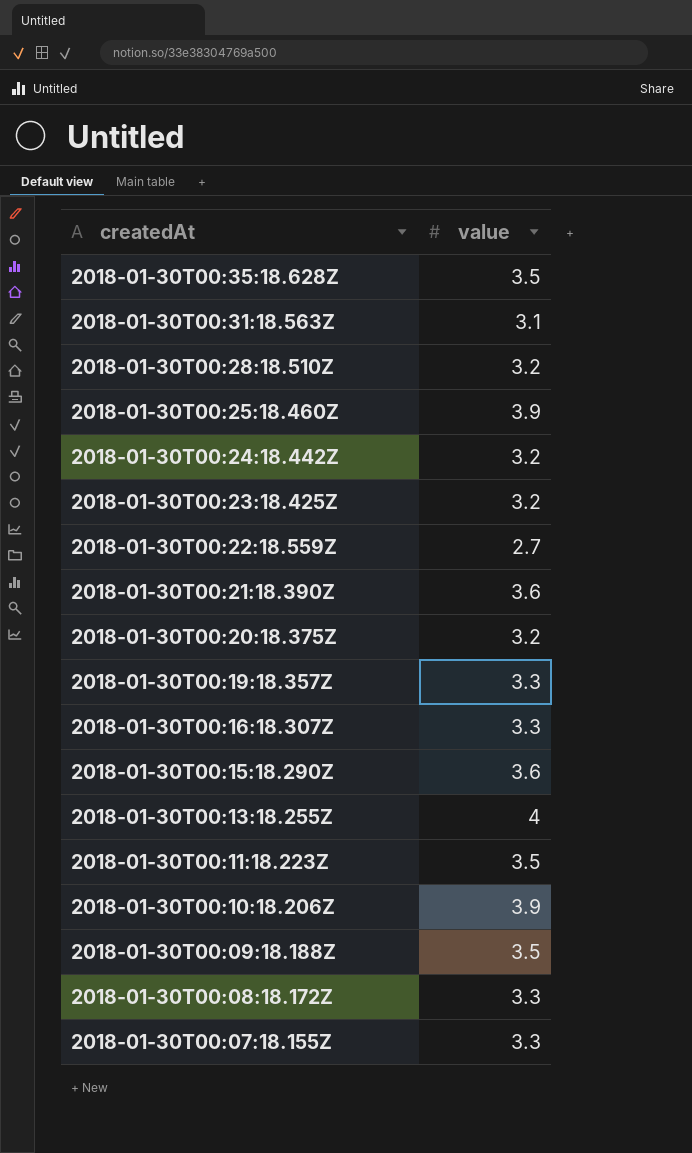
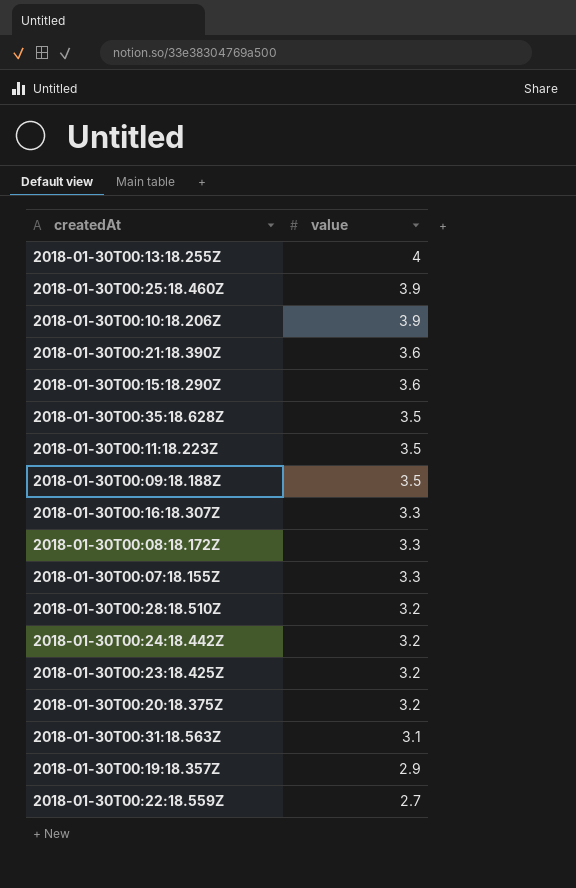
row order: createdAt descending -> value descending
2018-01-30T00:19:18.357Z | value: 3.3 -> 2.9

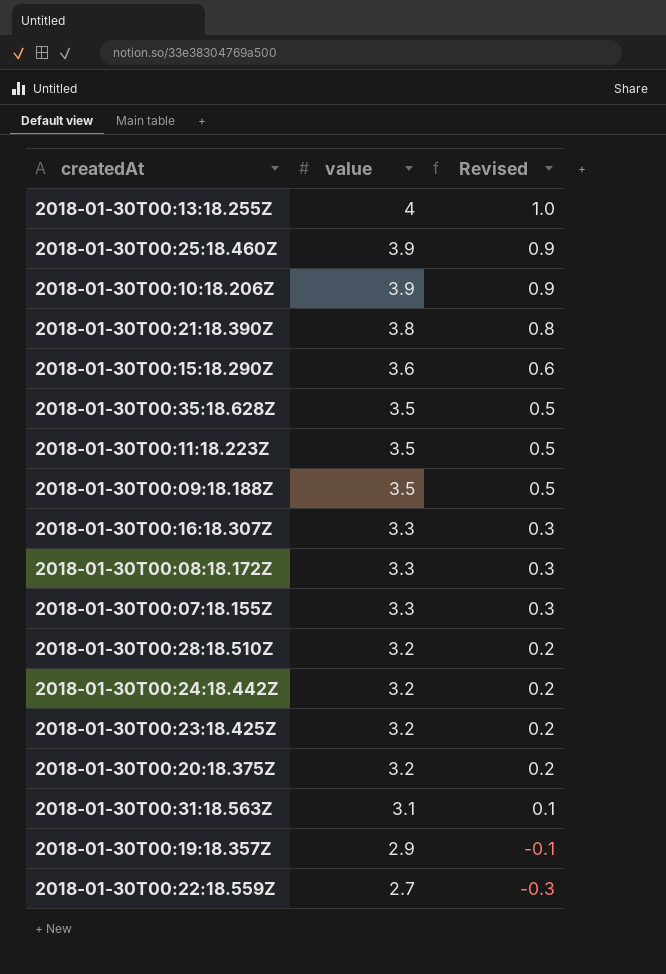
column Revised | formula: none -> [value] - 3
2018-01-30T00:21:18.390Z | value: 3.6 -> 3.8

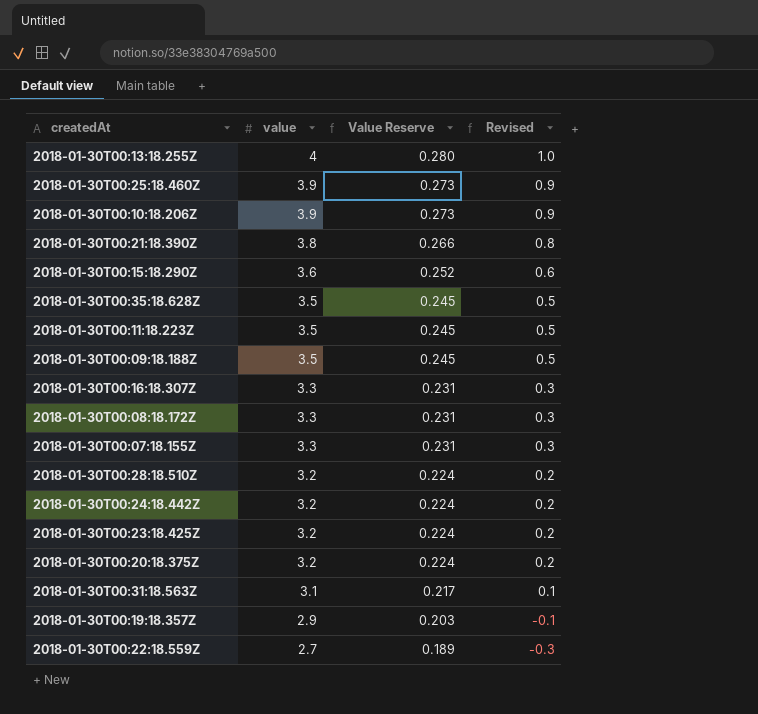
column Value Reserve | formula: none -> [value] * 0.07

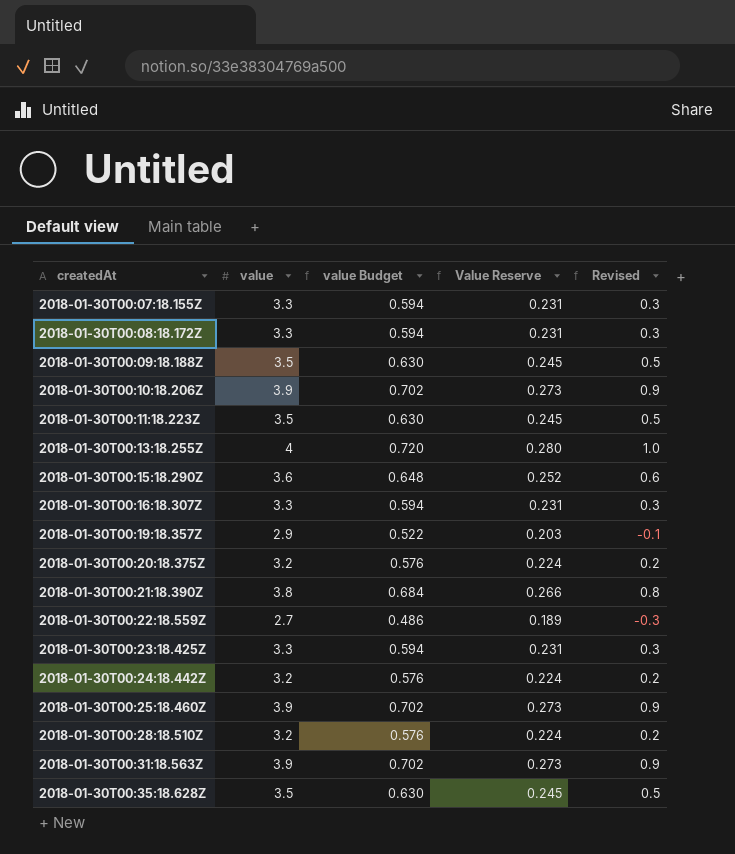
row order: value descending -> createdAt ascending
column value Budget | formula: none -> [value] * 0.18
2018-01-30T00:23:18.425Z | value: 3.2 -> 3.3
2018-01-30T00:23:18.425Z | Value Reserve: 0.224 -> 0.231
2018-01-30T00:23:18.425Z | Revised: 0.2 -> 0.3
2018-01-30T00:31:18.563Z | value: 3.1 -> 3.9
2018-01-30T00:31:18.563Z | Value Reserve: 0.217 -> 0.273
2018-01-30T00:31:18.563Z | Revised: 0.1 -> 0.9

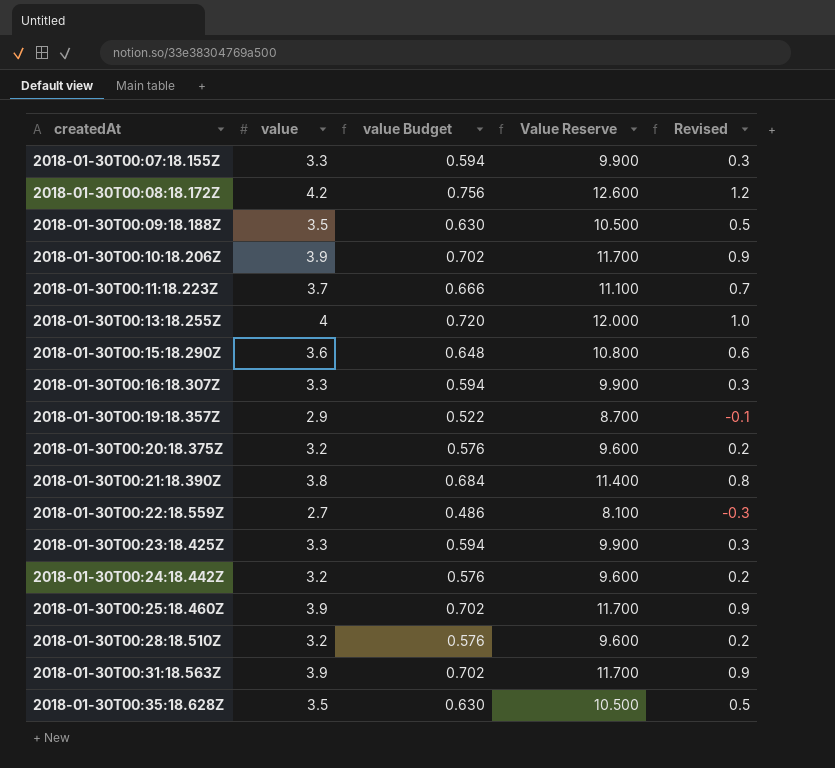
column Value Reserve | formula: [value] * 0.07 -> [value] * 3
2018-01-30T00:08:18.172Z | value: 3.3 -> 4.2
2018-01-30T00:08:18.172Z | value Budget: 0.594 -> 0.756
2018-01-30T00:08:18.172Z | Revised: 0.3 -> 1.2
2018-01-30T00:11:18.223Z | value: 3.5 -> 3.7
2018-01-30T00:11:18.223Z | value Budget: 0.630 -> 0.666
2018-01-30T00:11:18.223Z | Revised: 0.5 -> 0.7

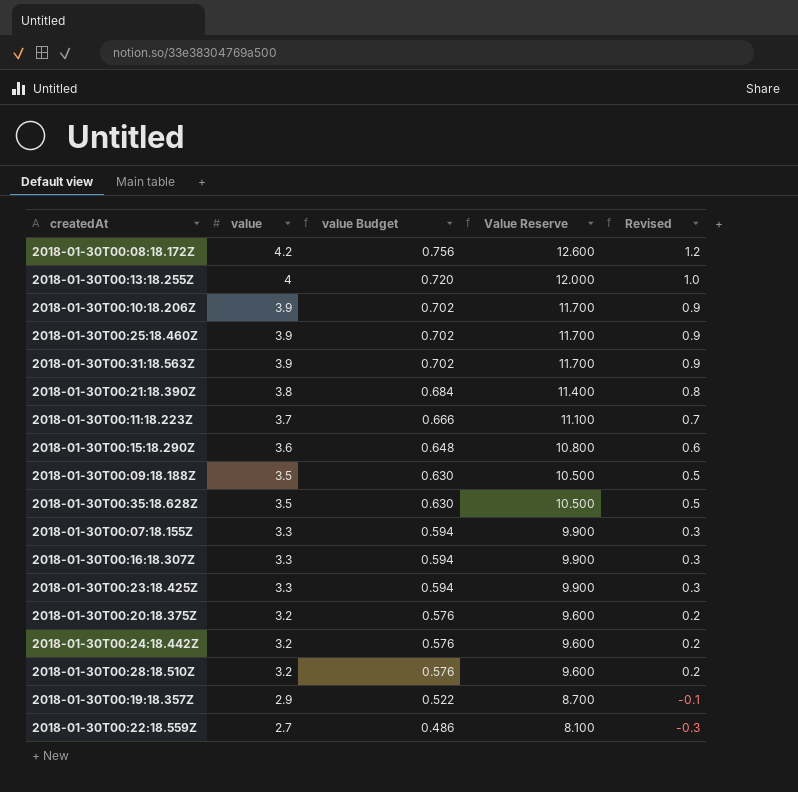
row order: createdAt ascending -> value descending

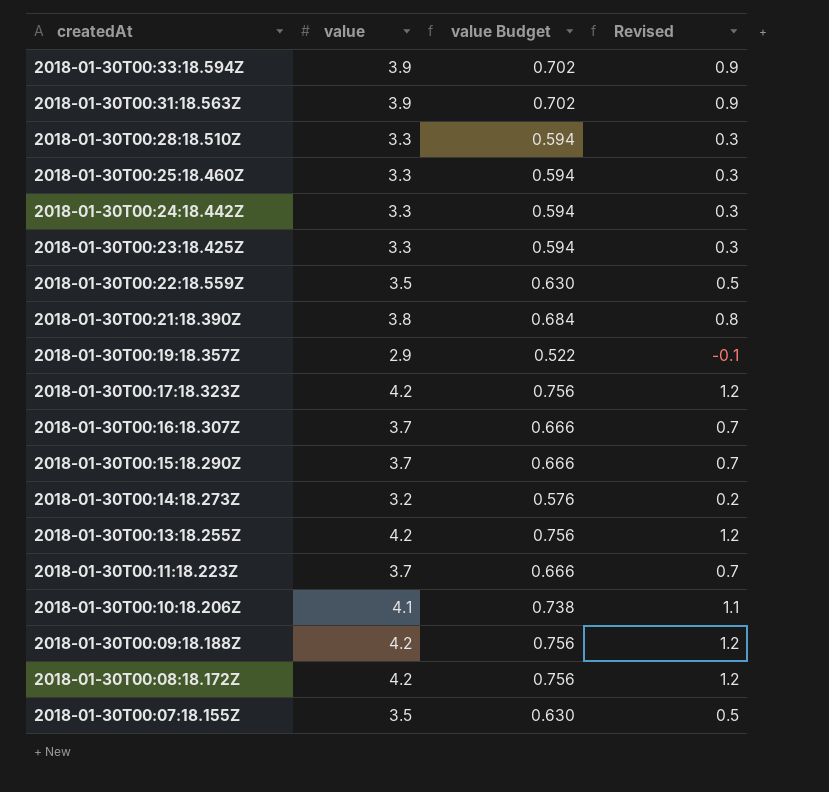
row order: value descending -> createdAt descending
column Value Reserve | formula: [value] * 3 -> none
row 2018-01-30T00:35:18.628Z: 3.5 | 0.630 | 10.500 | 0.5 -> none
row 2018-01-30T00:20:18.375Z: 3.2 | 0.576 | 9.600 | 0.2 -> none
row 2018-01-30T00:33:18.594Z: none -> 3.9 | 0.702 | 0.9
2018-01-30T00:28:18.510Z | value: 3.2 -> 3.3
2018-01-30T00:28:18.510Z | value Budget: 0.576 -> 0.594
2018-01-30T00:28:18.510Z | Revised: 0.2 -> 0.3
2018-01-30T00:25:18.460Z | value: 3.9 -> 3.3
2018-01-30T00:25:18.460Z | value Budget: 0.702 -> 0.594
2018-01-30T00:25:18.460Z | Revised: 0.9 -> 0.3
2018-01-30T00:24:18.442Z | value: 3.2 -> 3.3
2018-01-30T00:24:18.442Z | value Budget: 0.576 -> 0.594
2018-01-30T00:24:18.442Z | Revised: 0.2 -> 0.3
2018-01-30T00:22:18.559Z | value: 2.7 -> 3.5
2018-01-30T00:22:18.559Z | value Budget: 0.486 -> 0.630
2018-01-30T00:22:18.559Z | Revised: -0.3 -> 0.5
row 2018-01-30T00:17:18.323Z: none -> 4.2 | 0.756 | 1.2
2018-01-30T00:16:18.307Z | value: 3.3 -> 3.7
2018-01-30T00:16:18.307Z | value Budget: 0.594 -> 0.666
2018-01-30T00:16:18.307Z | Revised: 0.3 -> 0.7
2018-01-30T00:15:18.290Z | value: 3.6 -> 3.7
2018-01-30T00:15:18.290Z | value Budget: 0.648 -> 0.666
2018-01-30T00:15:18.290Z | Revised: 0.6 -> 0.7
row 2018-01-30T00:14:18.273Z: none -> 3.2 | 0.576 | 0.2
2018-01-30T00:13:18.255Z | value: 4 -> 4.2
2018-01-30T00:13:18.255Z | value Budget: 0.720 -> 0.756
2018-01-30T00:13:18.255Z | Revised: 1.0 -> 1.2
2018-01-30T00:10:18.206Z | value: 3.9 -> 4.1
2018-01-30T00:10:18.206Z | value Budget: 0.702 -> 0.738
2018-01-30T00:10:18.206Z | Revised: 0.9 -> 1.1
2018-01-30T00:09:18.188Z | value: 3.5 -> 4.2
2018-01-30T00:09:18.188Z | value Budget: 0.630 -> 0.756
2018-01-30T00:09:18.188Z | Revised: 0.5 -> 1.2
2018-01-30T00:07:18.155Z | value: 3.3 -> 3.5
2018-01-30T00:07:18.155Z | value Budget: 0.594 -> 0.630
2018-01-30T00:07:18.155Z | Revised: 0.3 -> 0.5

